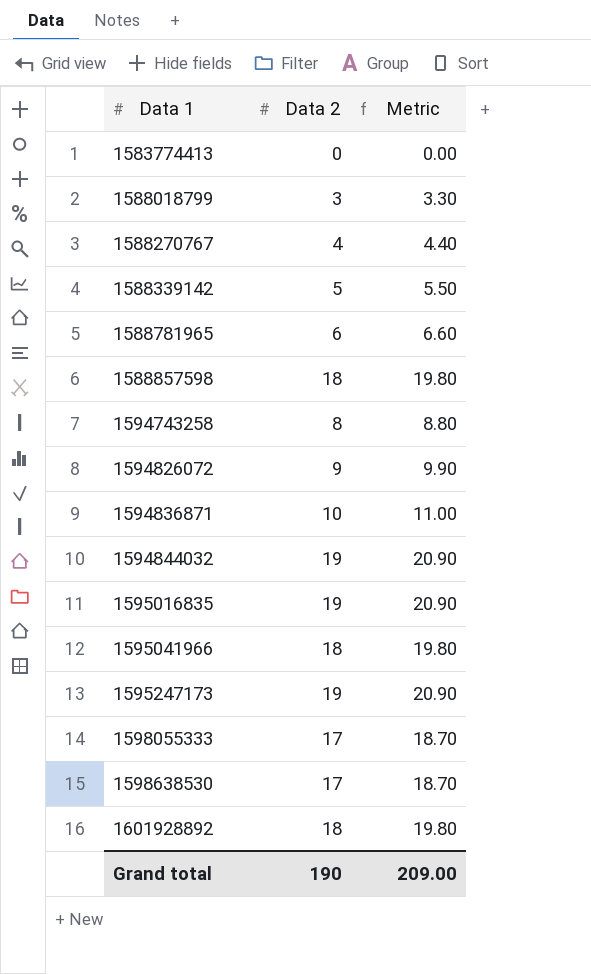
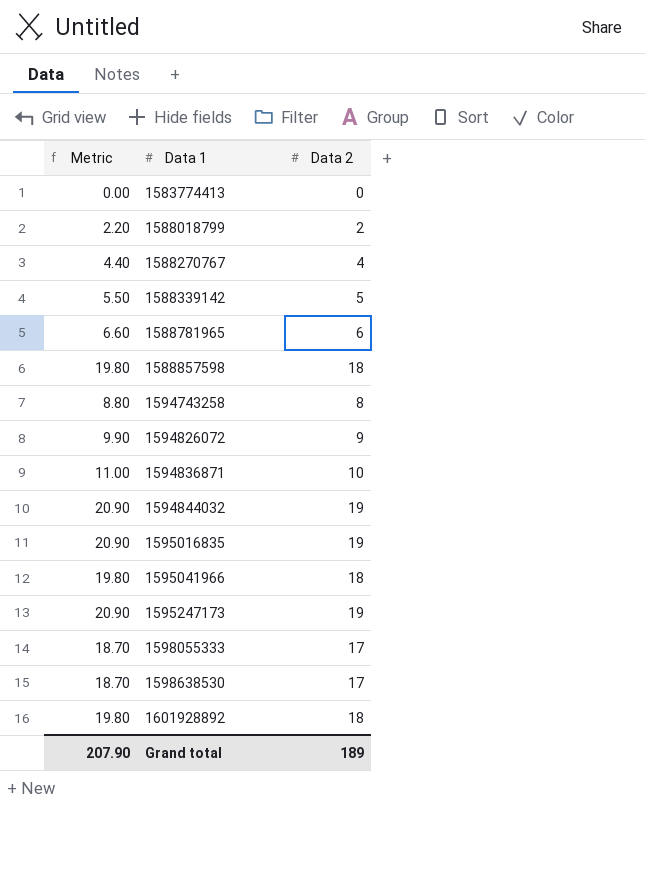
column Metric | position: 3 -> 1
1588018799 | Metric: 3.30 -> 2.20
1588018799 | Data 2: 3 -> 2
Grand total | Metric: 209.00 -> 207.90
Grand total | Data 2: 190 -> 189

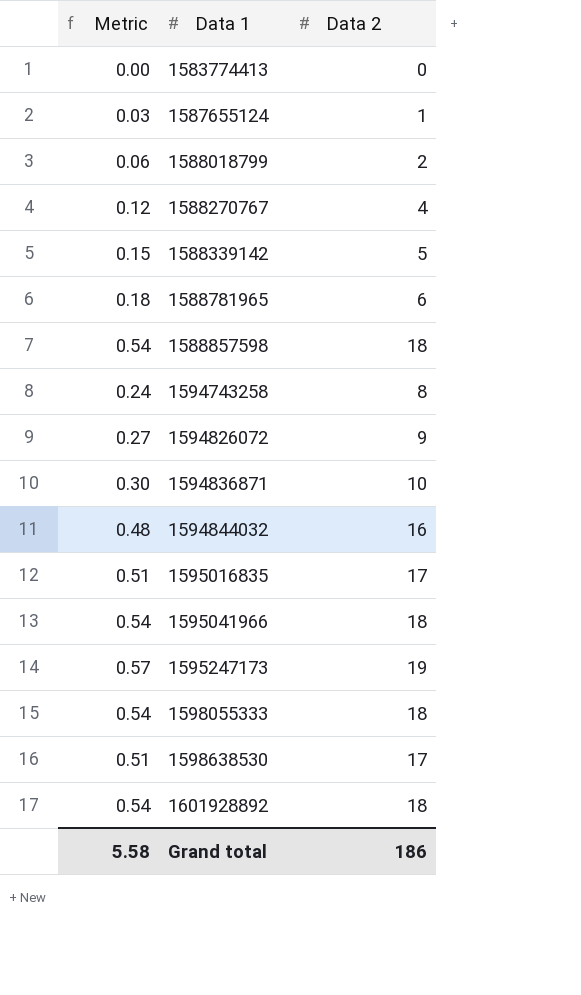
column Metric | formula: [Data 2] * 1.1 -> [Data 2] * 0.03
row 1587655124: none -> 0.03 | 1
1594844032 | Data 2: 19 -> 16
1595016835 | Data 2: 19 -> 17
1598055333 | Data 2: 17 -> 18
Grand total | Metric: 207.90 -> 5.58
Grand total | Data 2: 189 -> 186

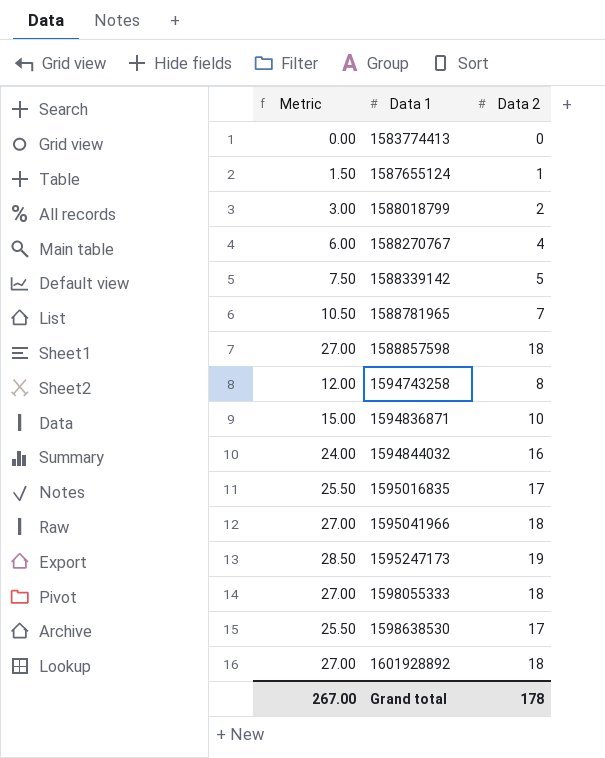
column Metric | formula: [Data 2] * 0.03 -> [Data 2] * 1.5
row 1594826072: 0.27 | 9 -> none
1588781965 | Data 2: 6 -> 7
Grand total | Metric: 5.58 -> 267.00
Grand total | Data 2: 186 -> 178

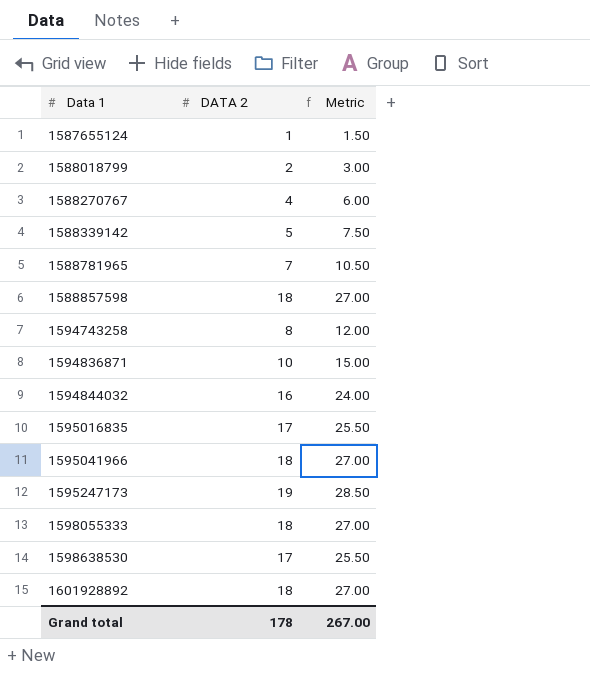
column name: Data 2 -> DATA 2
column Metric | position: 1 -> 3
row 1583774413: 0.00 | 0 -> none

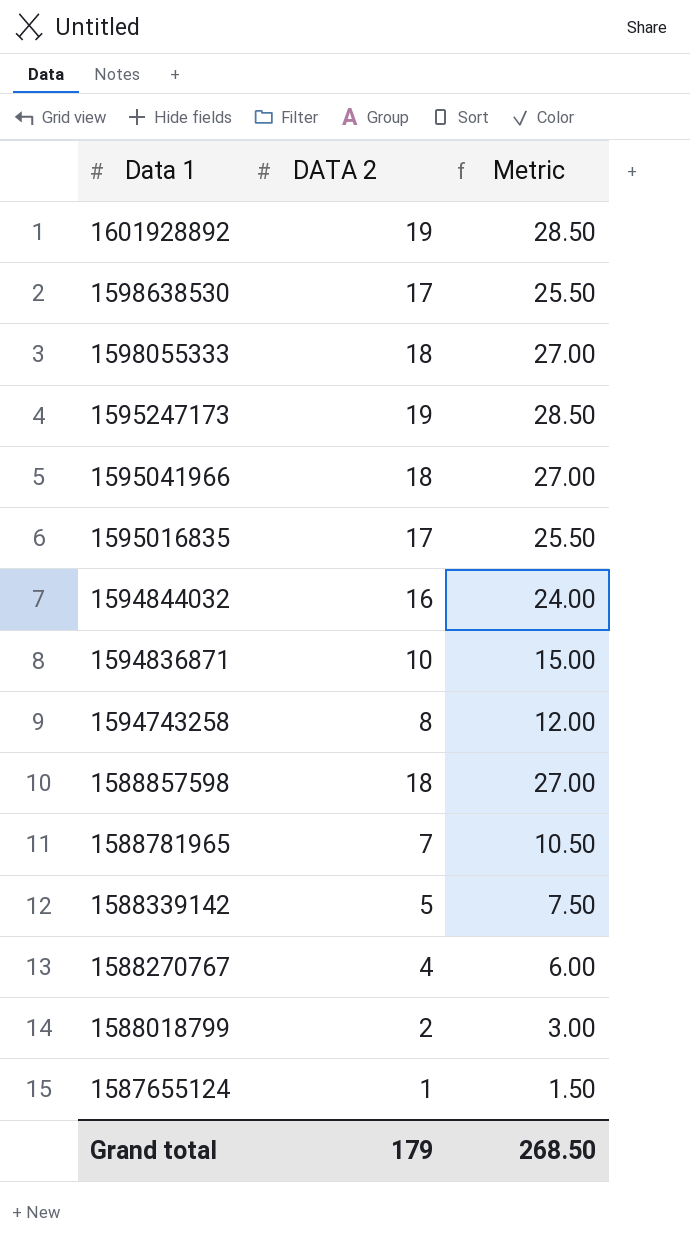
row order: Data 1 ascending -> Data 1 descending
1601928892 | DATA 2: 18 -> 19
1601928892 | Metric: 27.00 -> 28.50
Grand total | DATA 2: 178 -> 179
Grand total | Metric: 267.00 -> 268.50

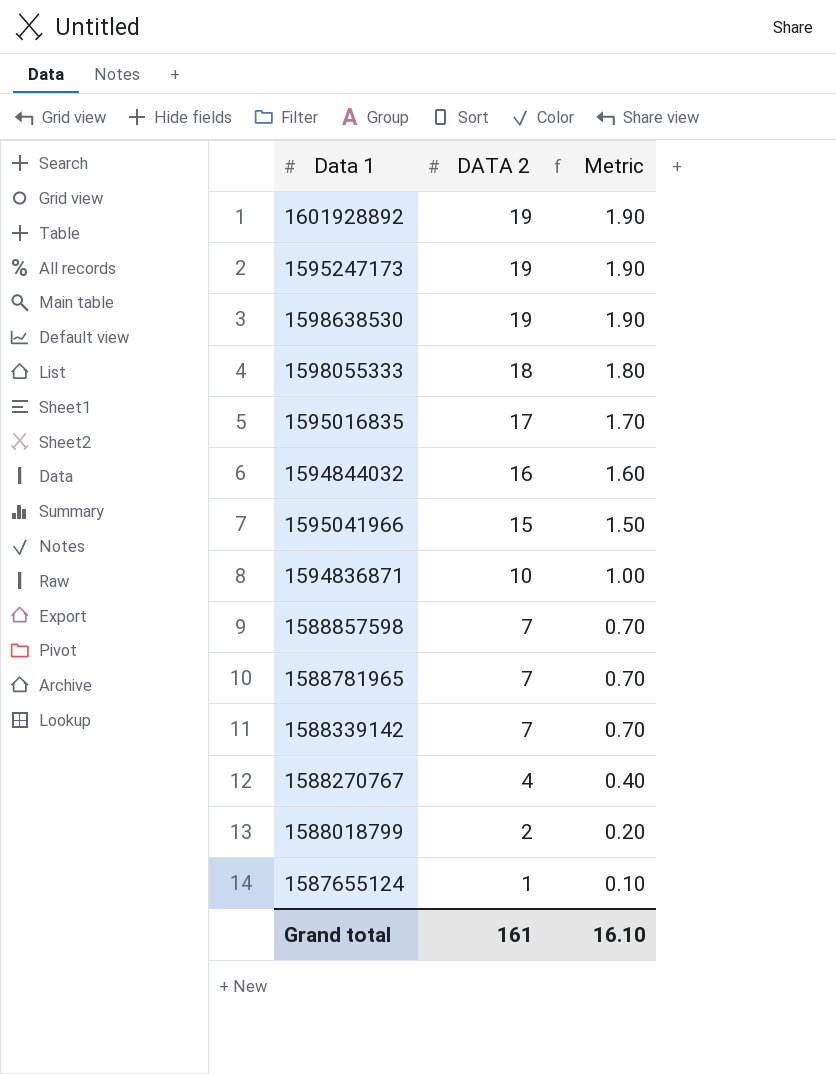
row order: Data 1 descending -> DATA 2 descending
column Metric | formula: [DATA 2] * 1.5 -> [DATA 2] * 0.1
row 1594743258: 8 | 12.00 -> none
1598638530 | DATA 2: 17 -> 19
1595041966 | DATA 2: 18 -> 15
1588857598 | DATA 2: 18 -> 7
1588339142 | DATA 2: 5 -> 7
Grand total | DATA 2: 179 -> 161
Grand total | Metric: 268.50 -> 16.10

